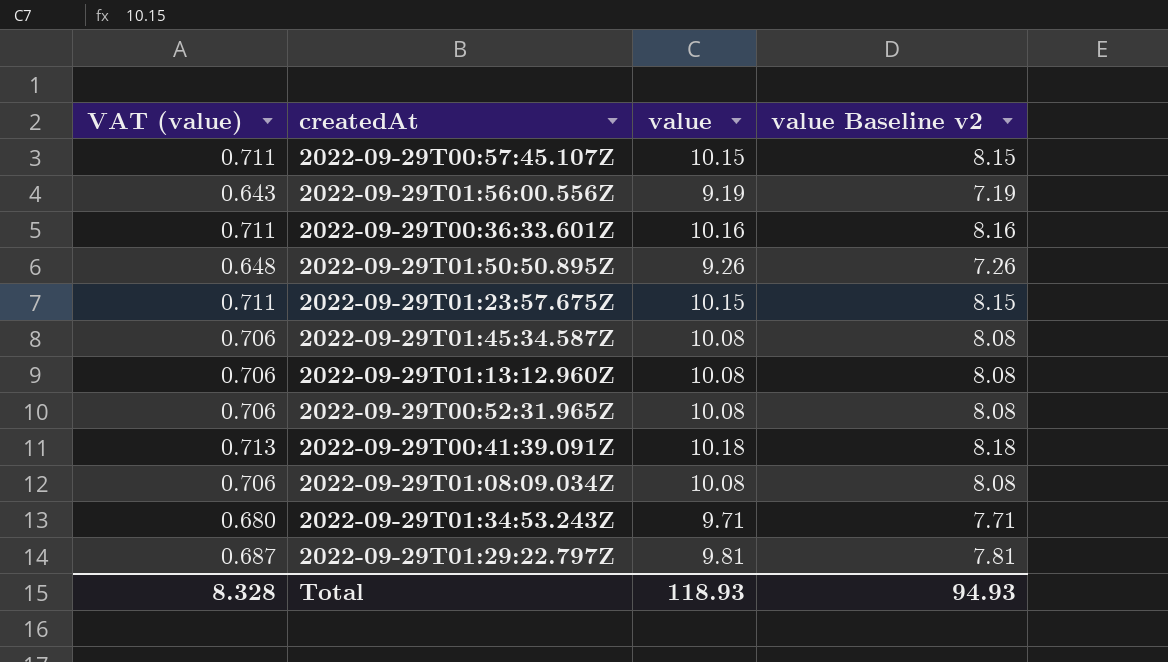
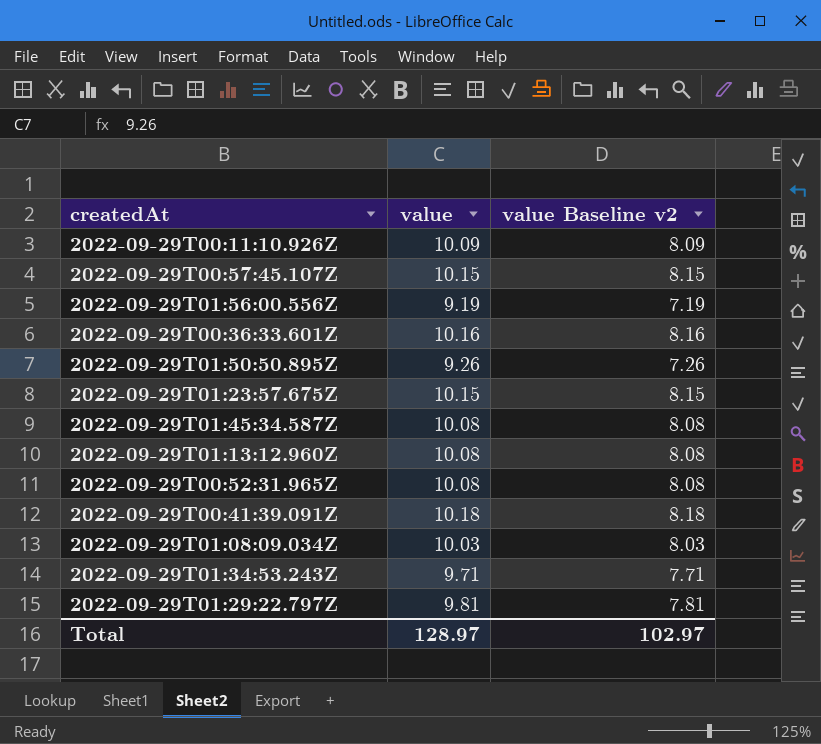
column VAT (value) | formula: [value] * 0.07 -> none
row 2022-09-29T00:11:10.926Z: none -> 10.09 | 8.09
2022-09-29T01:08:09.034Z | value: 10.08 -> 10.03
2022-09-29T01:08:09.034Z | value Baseline v2: 8.08 -> 8.03
Total | value: 118.93 -> 128.97
Total | value Baseline v2: 94.93 -> 102.97

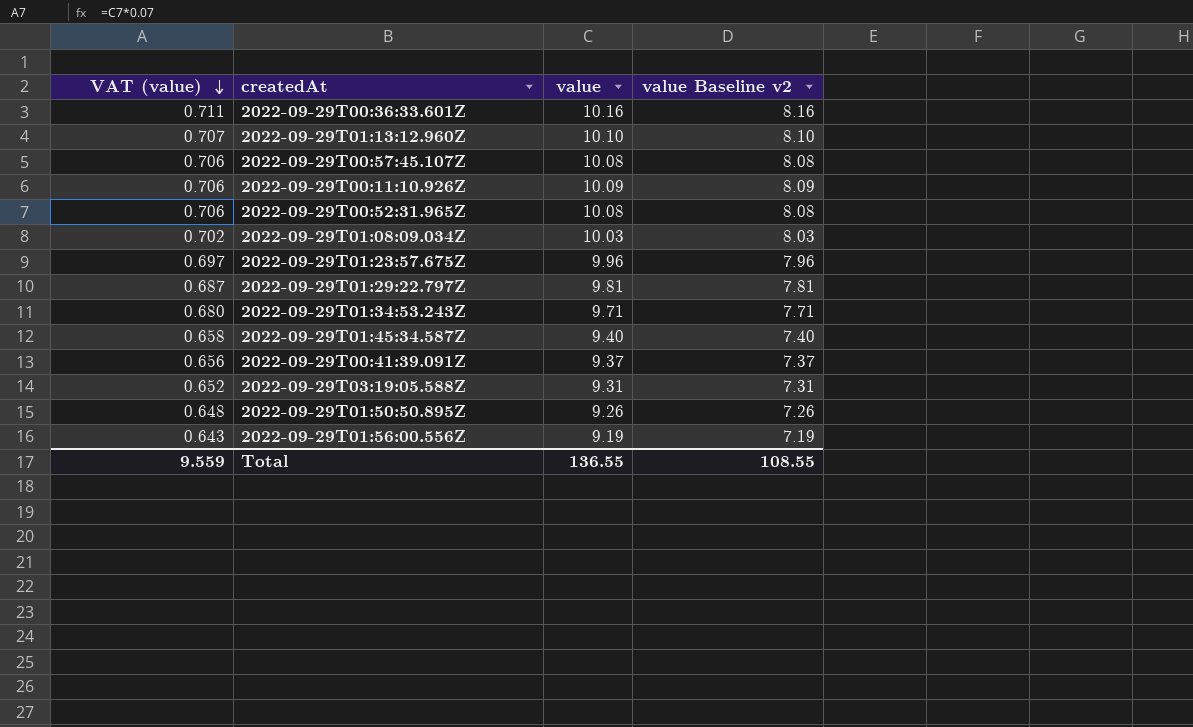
row order: none -> VAT (value) descending
column VAT (value) | formula: none -> [value] * 0.07
2022-09-29T01:13:12.960Z | value: 10.08 -> 10.10
2022-09-29T01:13:12.960Z | value Baseline v2: 8.08 -> 8.10
2022-09-29T00:57:45.107Z | value: 10.15 -> 10.08
2022-09-29T00:57:45.107Z | value Baseline v2: 8.15 -> 8.08
2022-09-29T01:23:57.675Z | value: 10.15 -> 9.96
2022-09-29T01:23:57.675Z | value Baseline v2: 8.15 -> 7.96
2022-09-29T01:45:34.587Z | value: 10.08 -> 9.40
2022-09-29T01:45:34.587Z | value Baseline v2: 8.08 -> 7.40
2022-09-29T00:41:39.091Z | value: 10.18 -> 9.37
2022-09-29T00:41:39.091Z | value Baseline v2: 8.18 -> 7.37
row 2022-09-29T03:19:05.588Z: none -> 0.652 | 9.31 | 7.31
Total | value: 128.97 -> 136.55
Total | value Baseline v2: 102.97 -> 108.55

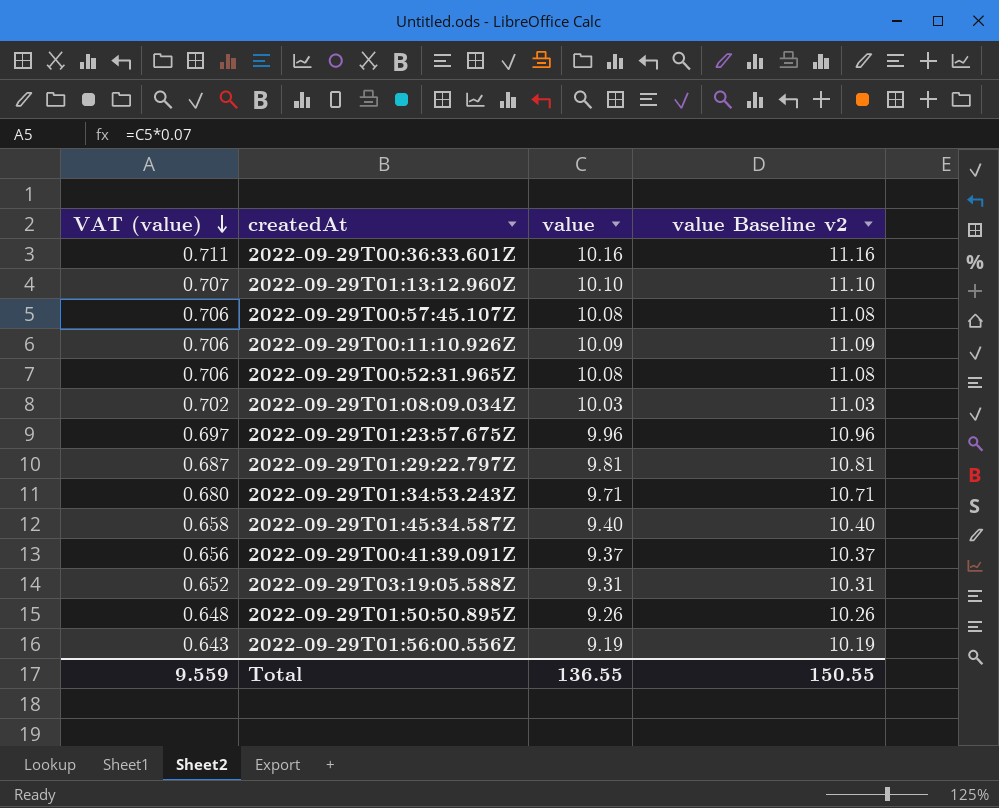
column value Baseline v2 | formula: [value] - 2 -> [value] + 1
Total | value Baseline v2: 108.55 -> 150.55

